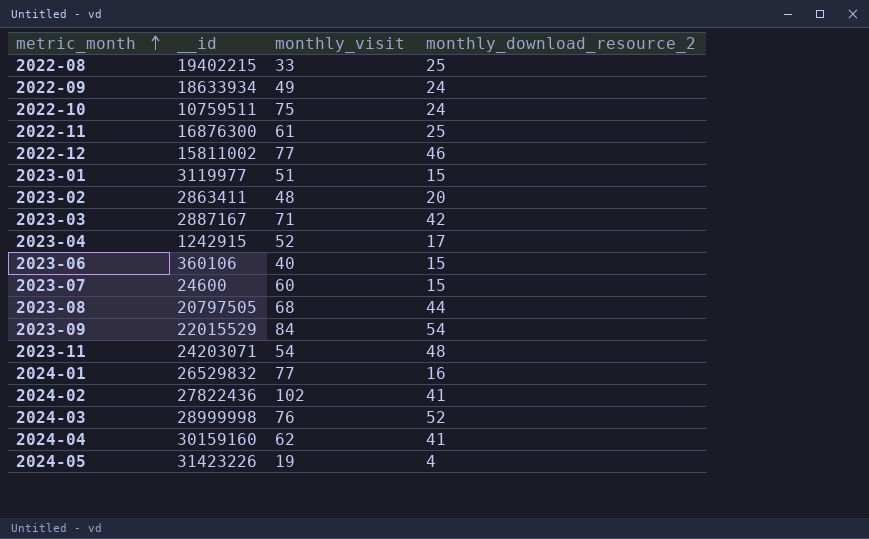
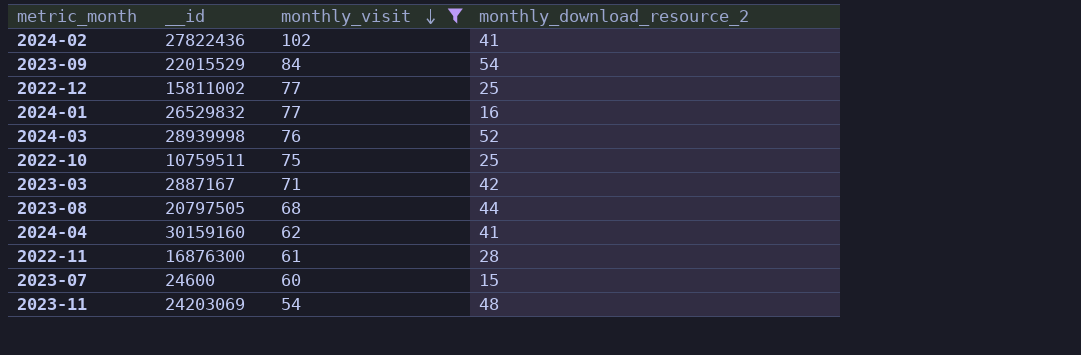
filter: none -> monthly_visit >= 54
row order: metric_month ascending -> monthly_visit descending
2022-12 | monthly_download_resource_2: 46 -> 25
2024-03 | __id: 28999998 -> 28939998
2022-10 | monthly_download_resource_2: 24 -> 25
2022-11 | monthly_download_resource_2: 25 -> 28
2023-11 | __id: 24203071 -> 24203069

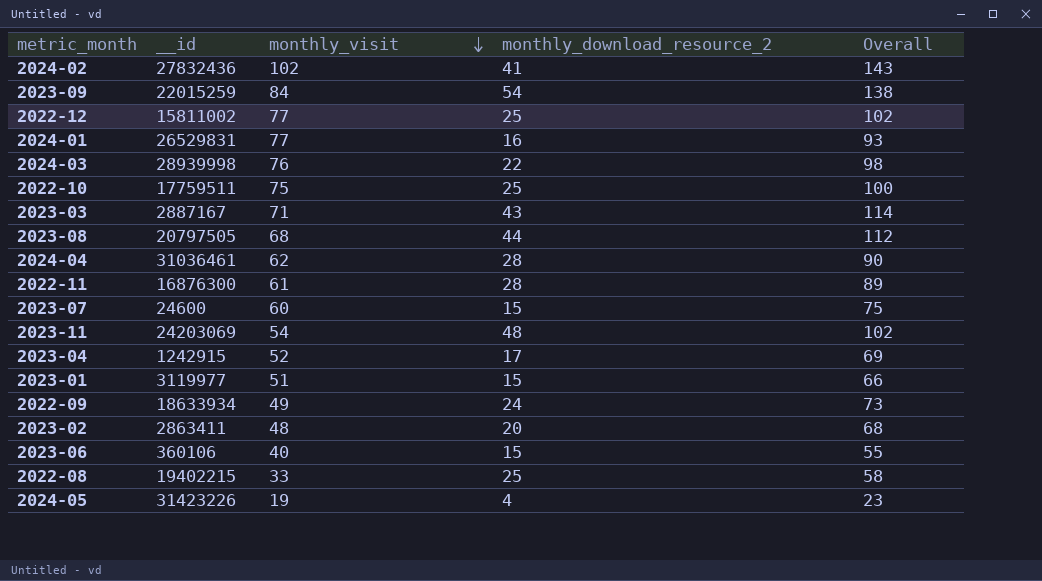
filter: monthly_visit >= 54 -> none
column Overall | formula: none -> [monthly_visit] + [monthly_download_resource_2]
2024-02 | __id: 27822436 -> 27832436
2023-09 | __id: 22015529 -> 22015259
2024-01 | __id: 26529832 -> 26529831
2024-03 | monthly_download_resource_2: 52 -> 22
2022-10 | __id: 10759511 -> 17759511
2023-03 | monthly_download_resource_2: 42 -> 43
2024-04 | __id: 30159160 -> 31036461
2024-04 | monthly_download_resource_2: 41 -> 28

